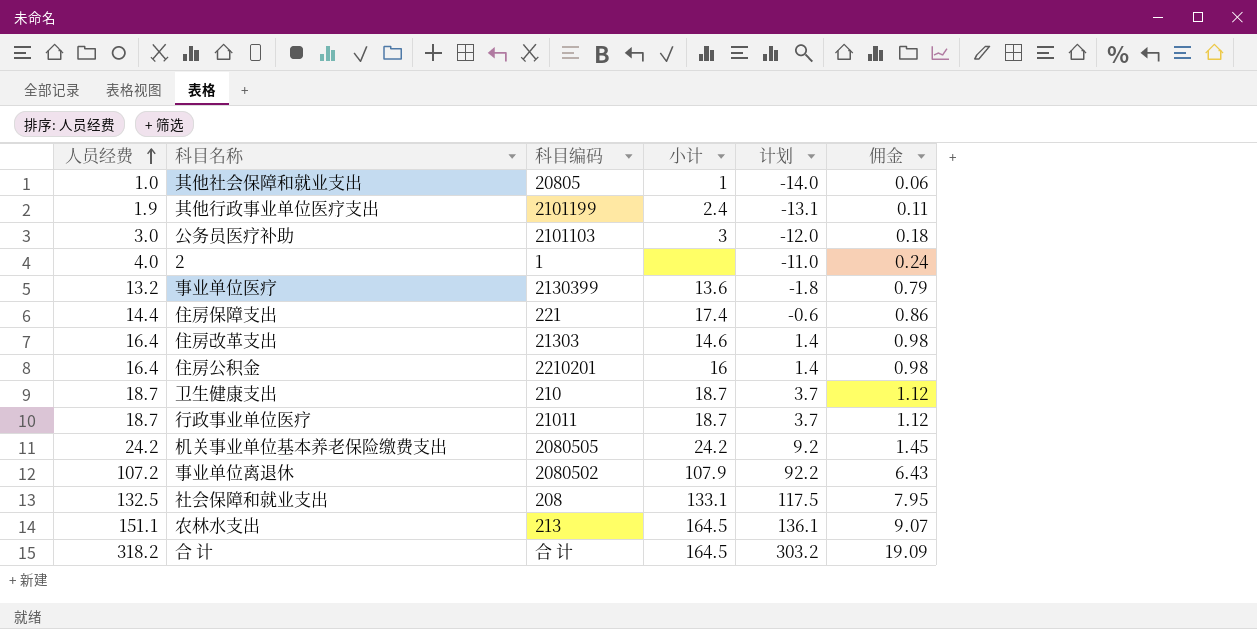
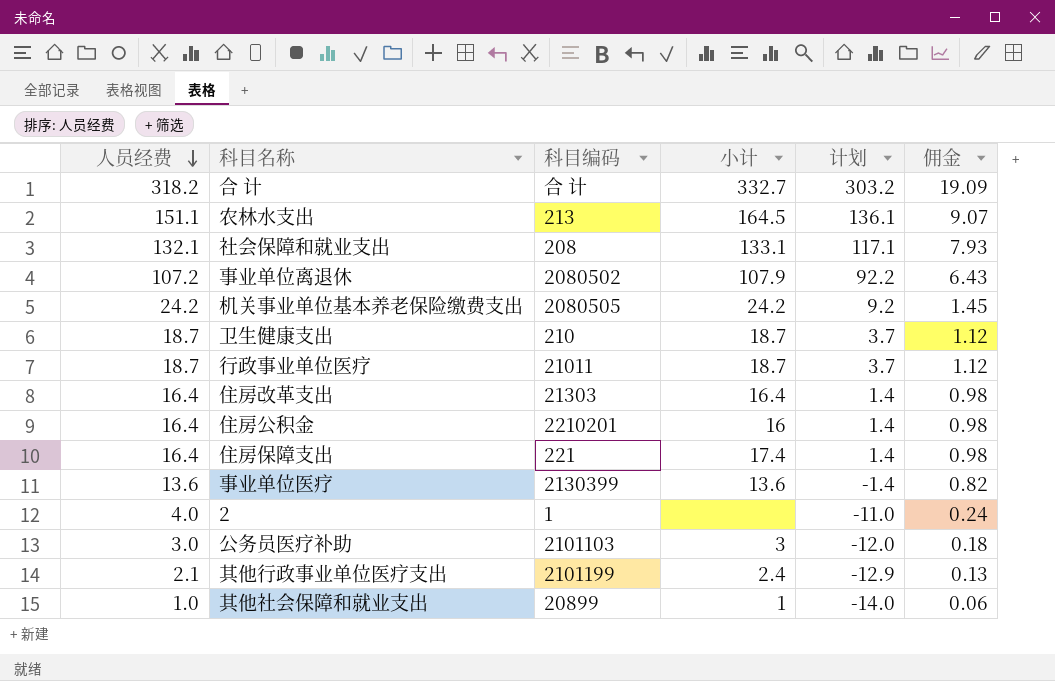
row order: 人员经费 ascending -> 人员经费 descending
合 计 | 小计: 164.5 -> 332.7
社会保障和就业支出 | 人员经费: 132.5 -> 132.1
社会保障和就业支出 | 计划: 117.5 -> 117.1
社会保障和就业支出 | 佣金: 7.95 -> 7.93
住房改革支出 | 小计: 14.6 -> 16.4
住房保障支出 | 人员经费: 14.4 -> 16.4
住房保障支出 | 计划: -0.6 -> 1.4
住房保障支出 | 佣金: 0.86 -> 0.98
事业单位医疗 | 人员经费: 13.2 -> 13.6
事业单位医疗 | 计划: -1.8 -> -1.4
事业单位医疗 | 佣金: 0.79 -> 0.82
其他行政事业单位医疗支出 | 人员经费: 1.9 -> 2.1
其他行政事业单位医疗支出 | 计划: -13.1 -> -12.9
其他行政事业单位医疗支出 | 佣金: 0.11 -> 0.13
其他社会保障和就业支出 | 科目编码: 20805 -> 20899

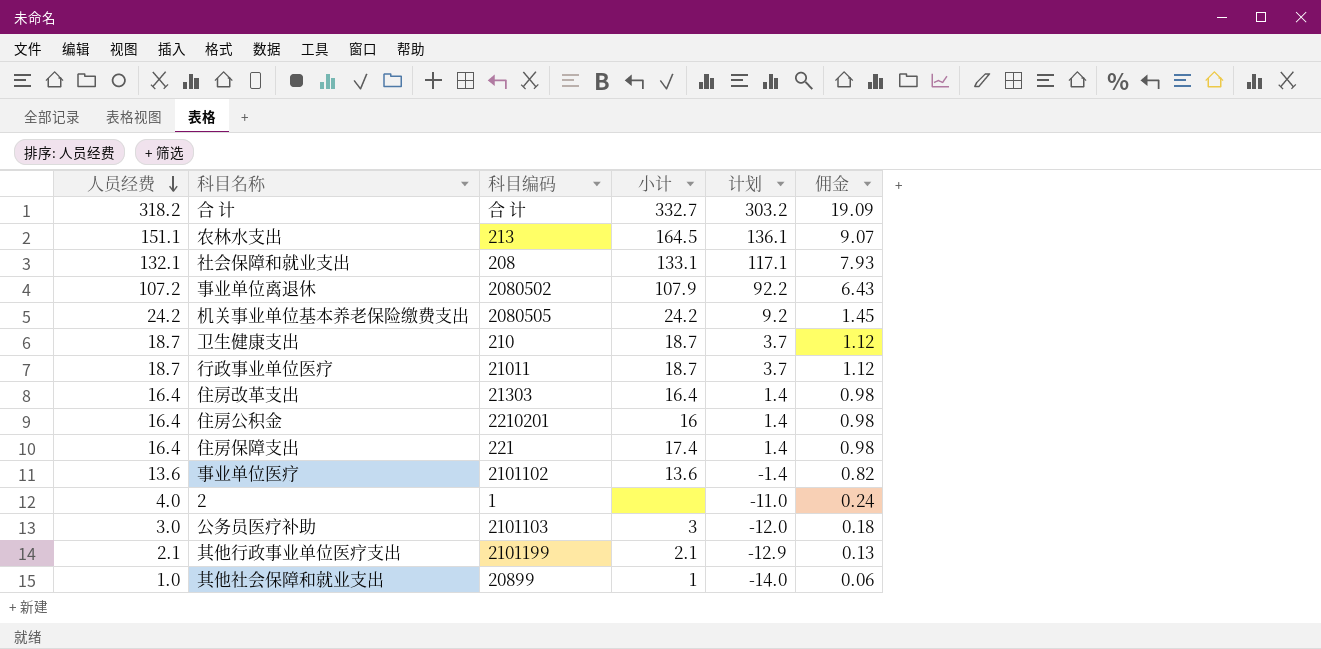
事业单位医疗 | 科目编码: 2130399 -> 2101102
其他行政事业单位医疗支出 | 小计: 2.4 -> 2.1

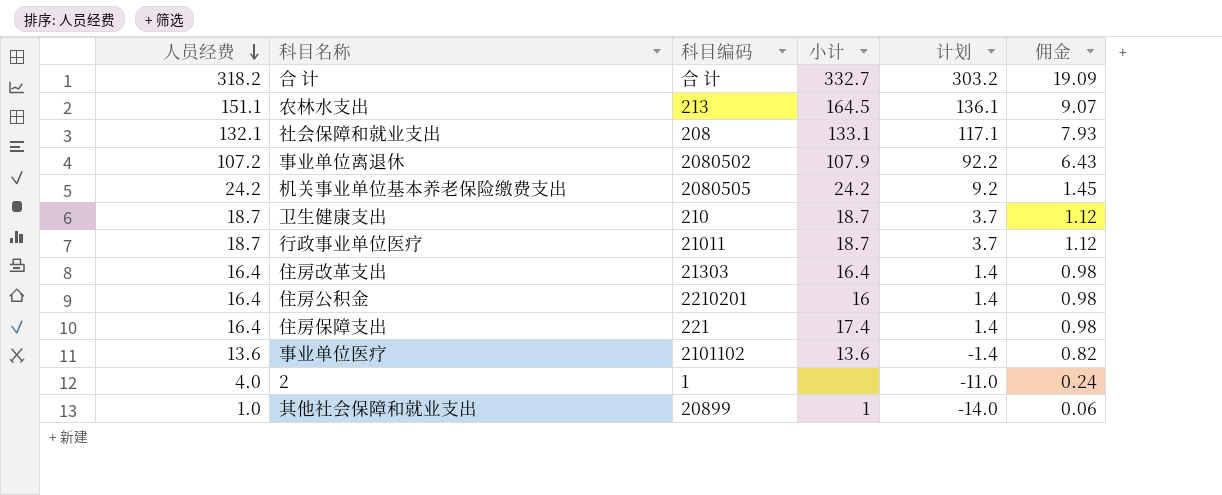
row 公务员医疗补助: 3.0 | 2101103 | 3 | -12.0 | 0.18 -> none
row 其他行政事业单位医疗支出: 2.1 | 2101199 | 2.1 | -12.9 | 0.13 -> none

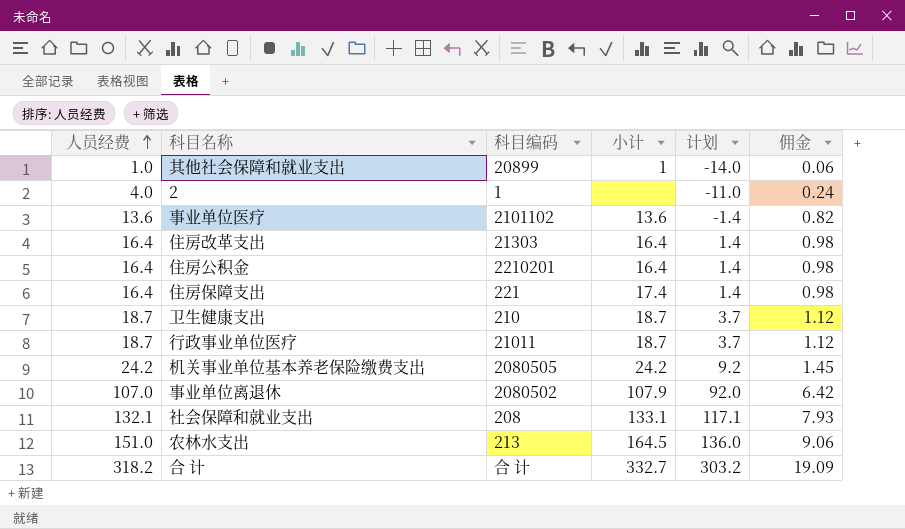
row order: 人员经费 descending -> 人员经费 ascending
住房公积金 | 小计: 16 -> 16.4
事业单位离退休 | 人员经费: 107.2 -> 107.0
事业单位离退休 | 计划: 92.2 -> 92.0
事业单位离退休 | 佣金: 6.43 -> 6.42
农林水支出 | 人员经费: 151.1 -> 151.0
农林水支出 | 计划: 136.1 -> 136.0
农林水支出 | 佣金: 9.07 -> 9.06

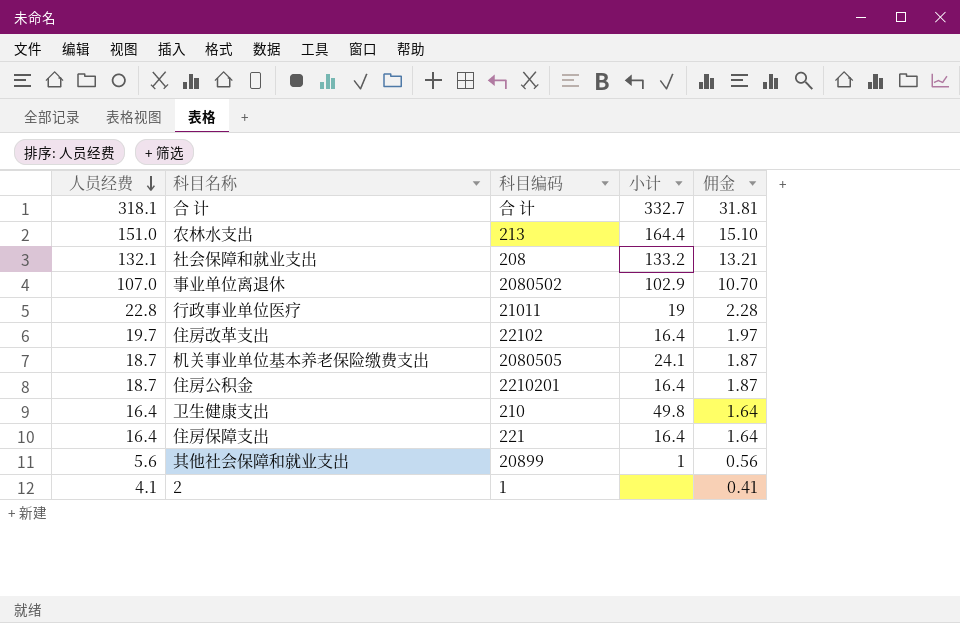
row order: 人员经费 ascending -> 人员经费 descending
column 计划 | formula: [人员经费] - 15 -> none
column 佣金 | formula: [人员经费] * 0.06 -> [人员经费] * 0.1
row 事业单位医疗: 13.6 | 2101102 | 13.6 | -1.4 | 0.82 -> none
合 计 | 人员经费: 318.2 -> 318.1
农林水支出 | 小计: 164.5 -> 164.4
社会保障和就业支出 | 小计: 133.1 -> 133.2
事业单位离退休 | 小计: 107.9 -> 102.9
行政事业单位医疗 | 人员经费: 18.7 -> 22.8
行政事业单位医疗 | 小计: 18.7 -> 19
住房改革支出 | 人员经费: 16.4 -> 19.7
住房改革支出 | 科目编码: 21303 -> 22102
机关事业单位基本养老保险缴费支出 | 人员经费: 24.2 -> 18.7
机关事业单位基本养老保险缴费支出 | 小计: 24.2 -> 24.1
住房公积金 | 人员经费: 16.4 -> 18.7
卫生健康支出 | 人员经费: 18.7 -> 16.4
卫生健康支出 | 小计: 18.7 -> 49.8
住房保障支出 | 小计: 17.4 -> 16.4
其他社会保障和就业支出 | 人员经费: 1.0 -> 5.6
2 | 人员经费: 4.0 -> 4.1

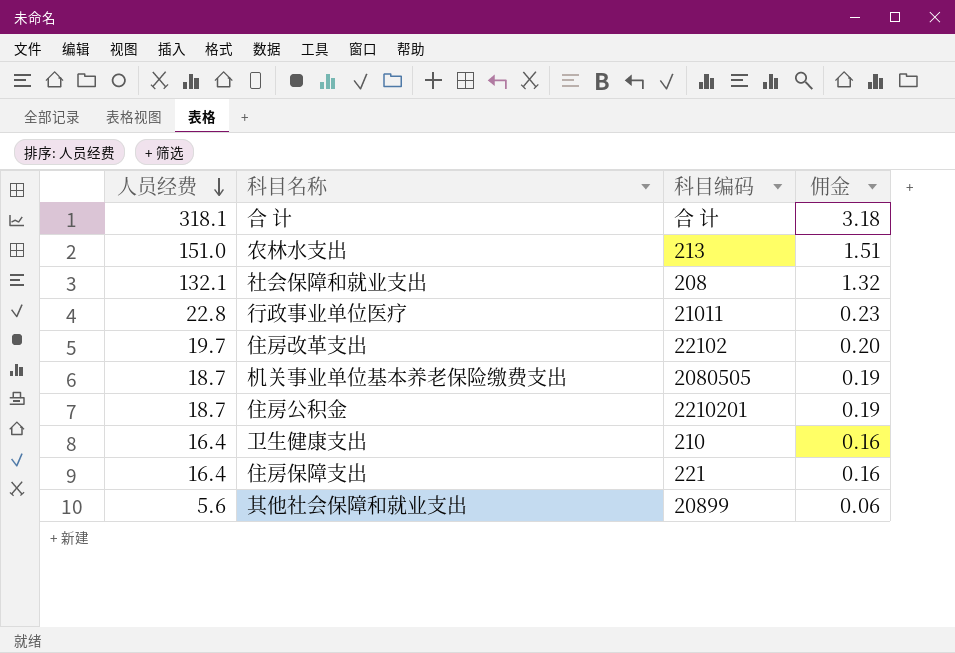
column 小计 | position: 4 -> none
column 佣金 | formula: [人员经费] * 0.1 -> [人员经费] * 0.01
row 事业单位离退休: 107.0 | 2080502 | 102.9 | 10.70 -> none
row 2: 4.1 | 1 | none | 0.41 -> none

